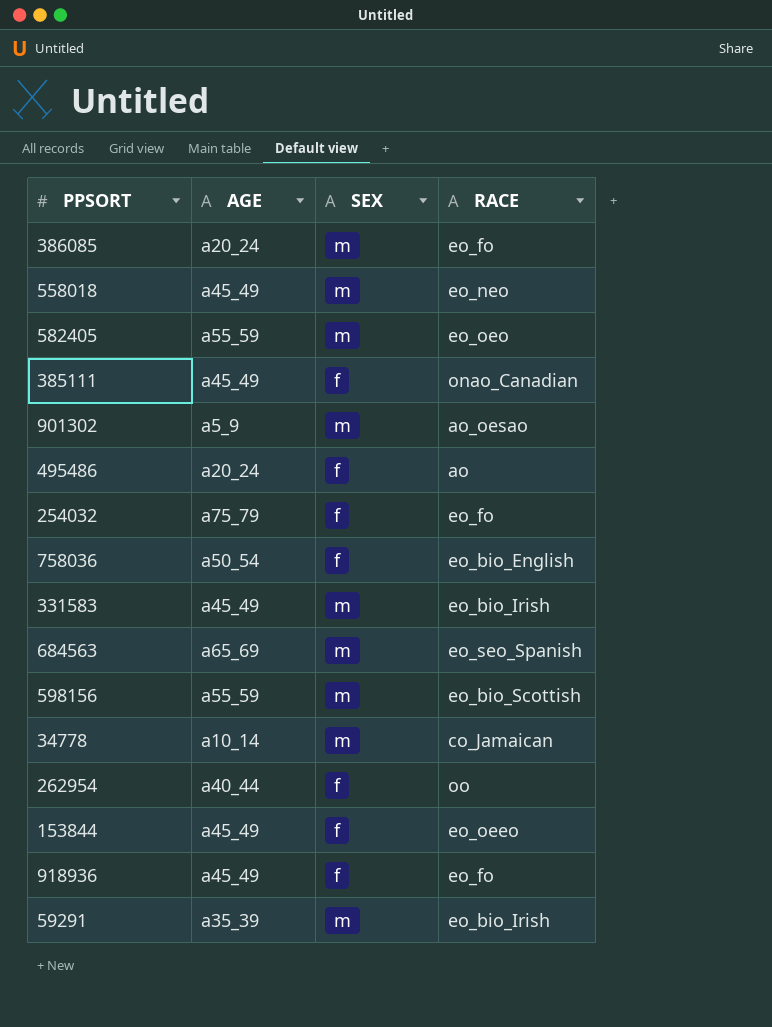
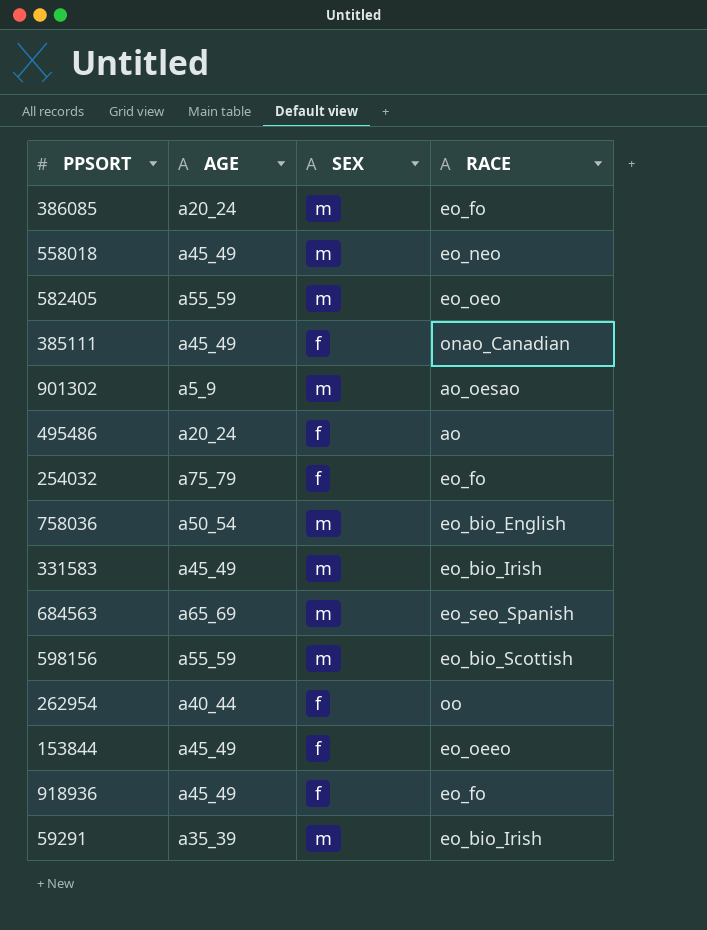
row 34778: a10_14 | m | co_Jamaican -> none
758036 | SEX: f -> m

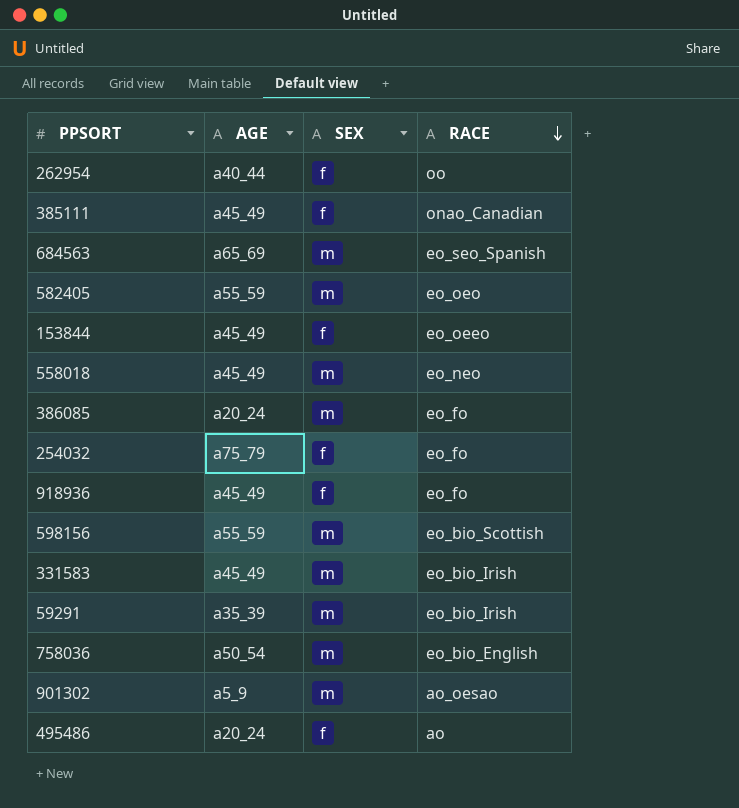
row order: none -> RACE descending

